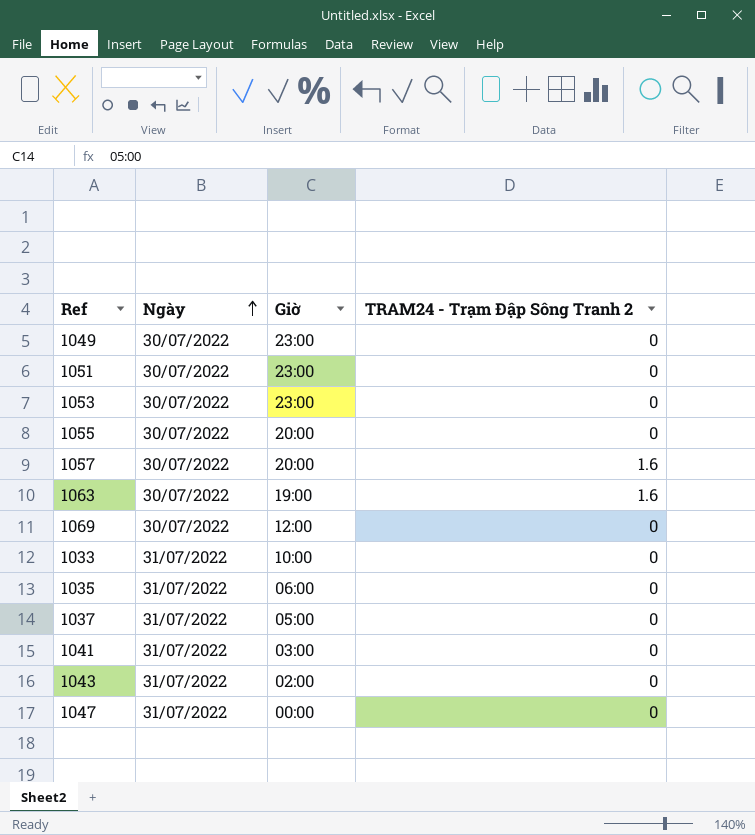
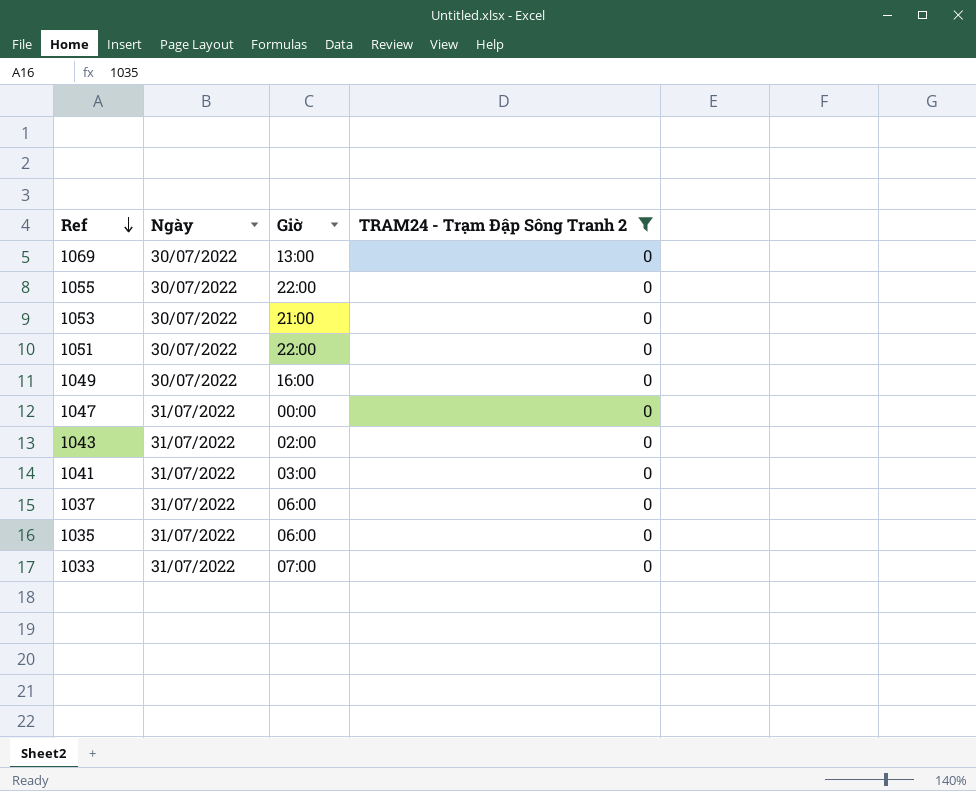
filter: none -> TRAM24 - Trạm Đập Sông Tranh 2 = 0
row order: Ngày ascending -> Ref descending
1069 | Giờ: 12:00 -> 13:00
1055 | Giờ: 20:00 -> 22:00
1053 | Giờ: 23:00 -> 21:00
1051 | Giờ: 23:00 -> 22:00
1049 | Giờ: 23:00 -> 16:00
1037 | Giờ: 05:00 -> 06:00
1033 | Giờ: 10:00 -> 07:00

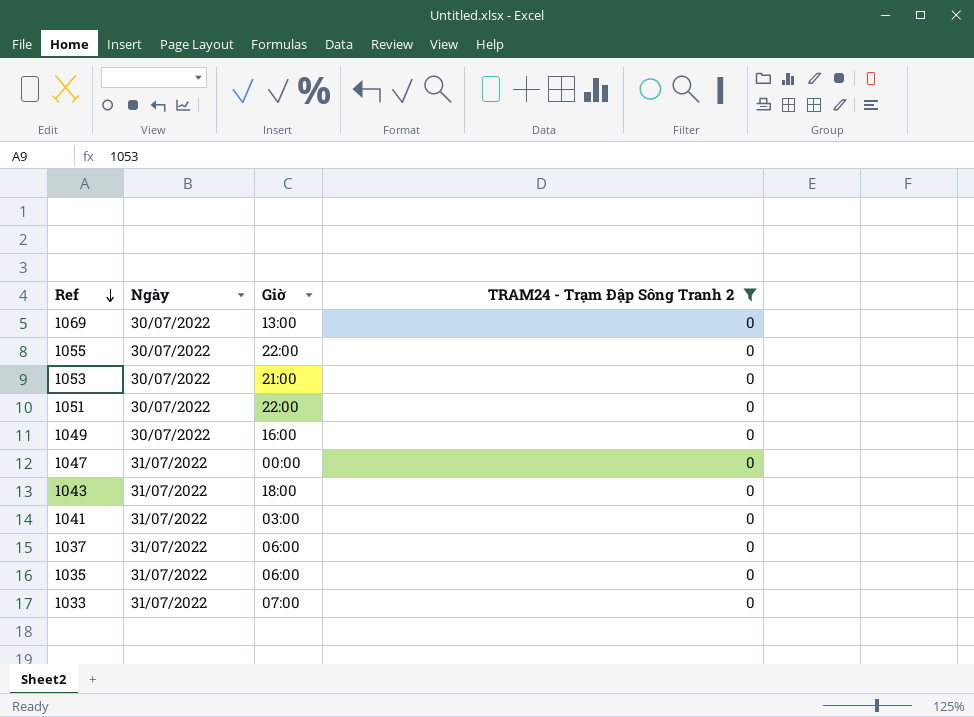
1043 | Giờ: 02:00 -> 18:00

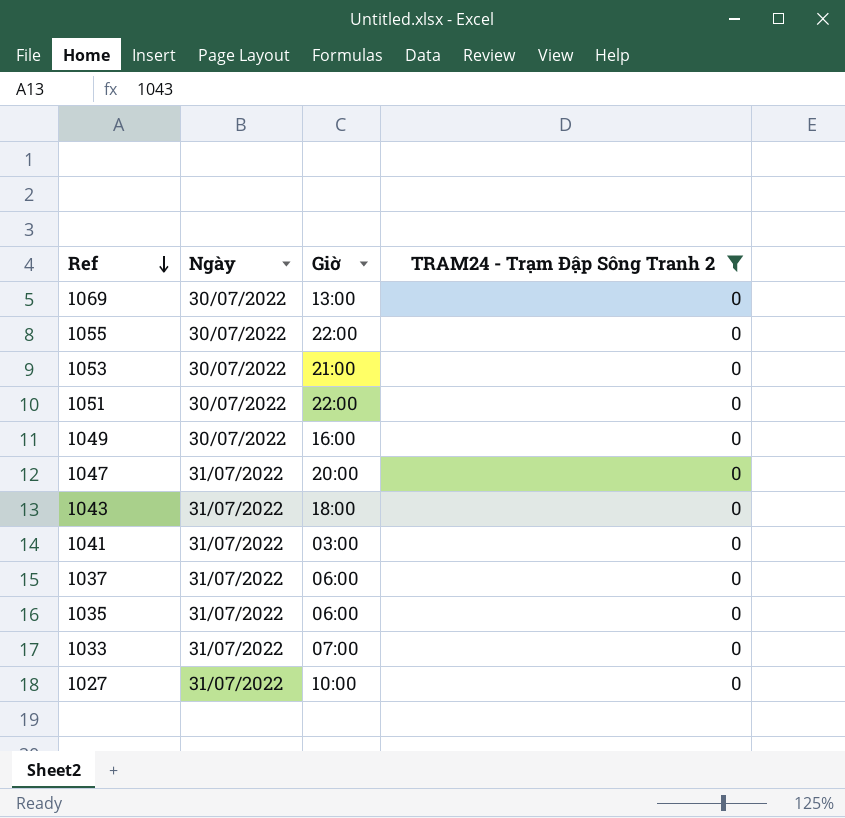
1047 | Giờ: 00:00 -> 20:00
row 1027: none -> 31/07/2022 | 10:00 | 0

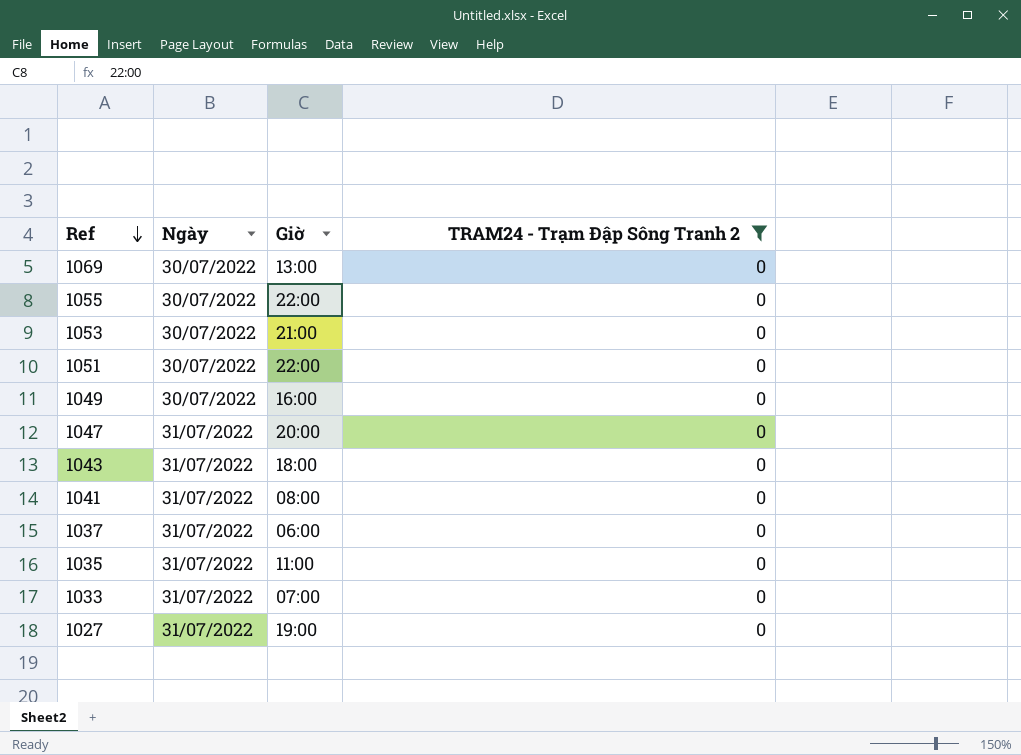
1041 | Giờ: 03:00 -> 08:00
1035 | Giờ: 06:00 -> 11:00
1027 | Giờ: 10:00 -> 19:00

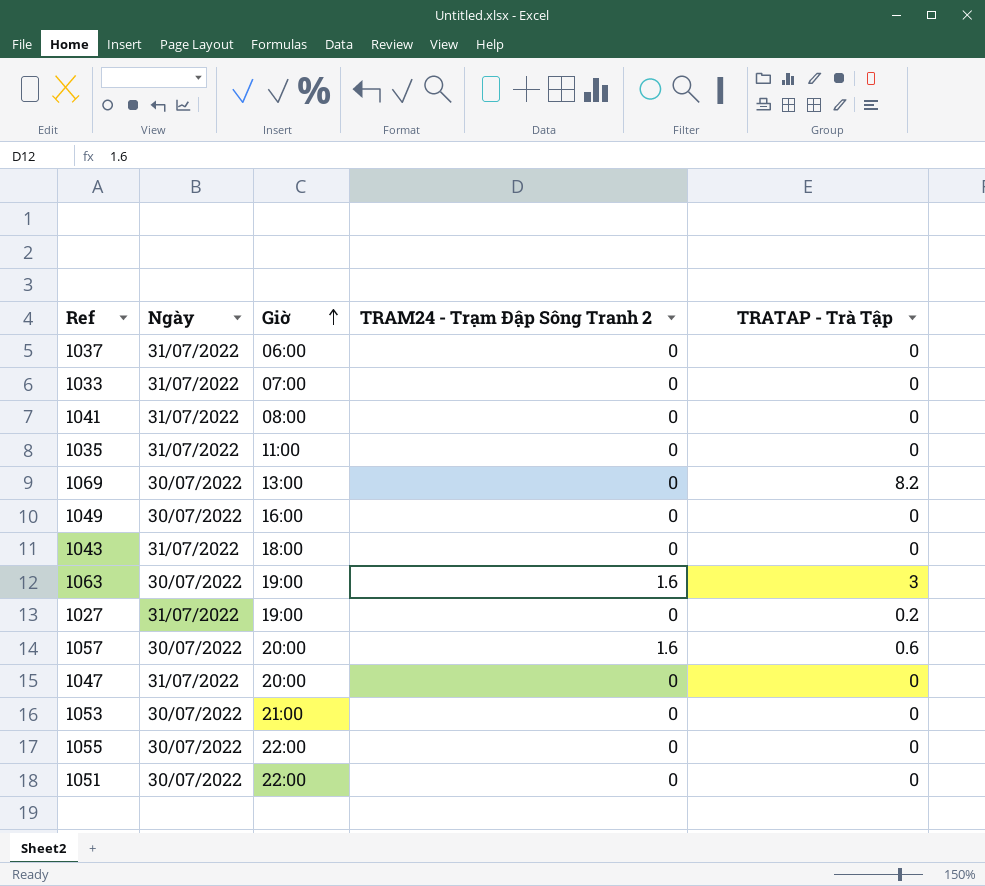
filter: TRAM24 - Trạm Đập Sông Tranh 2 = 0 -> none
row order: Ref descending -> Giờ ascending
column TRATAP - Trà Tập | position: none -> 5

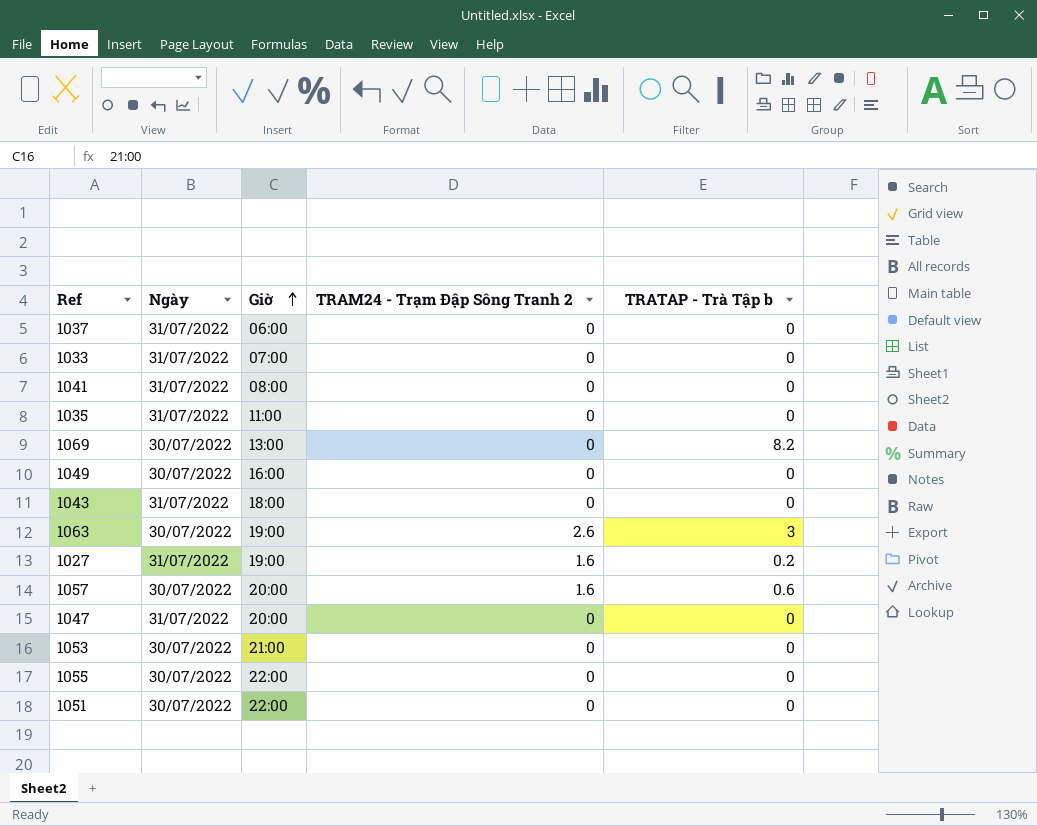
column name: TRATAP - Trà Tập -> TRATAP - Trà Tập b
1063 | TRAM24 - Trạm Đập Sông Tranh 2: 1.6 -> 2.6
1027 | TRAM24 - Trạm Đập Sông Tranh 2: 0 -> 1.6

